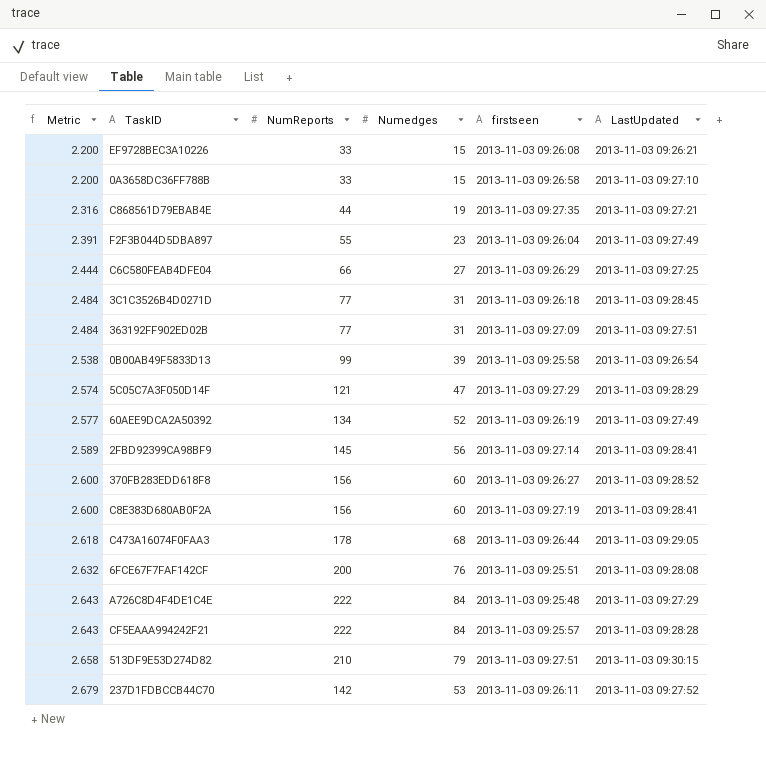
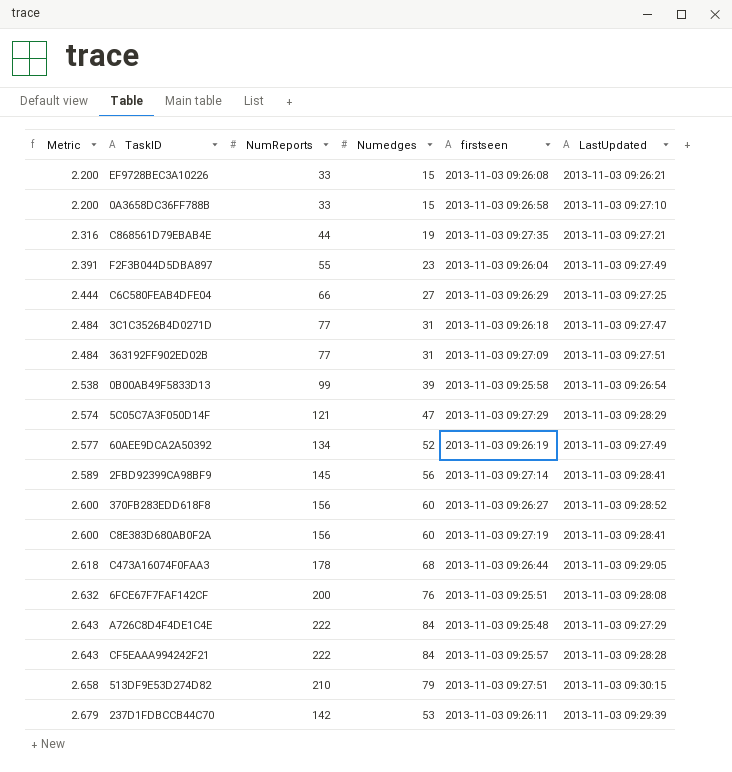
3C1C3526B4D0271D | LastUpdated: 2013-11-03 09:28:45 -> 2013-11-03 09:27:47
237D1FDBCCB44C70 | LastUpdated: 2013-11-03 09:27:52 -> 2013-11-03 09:29:39

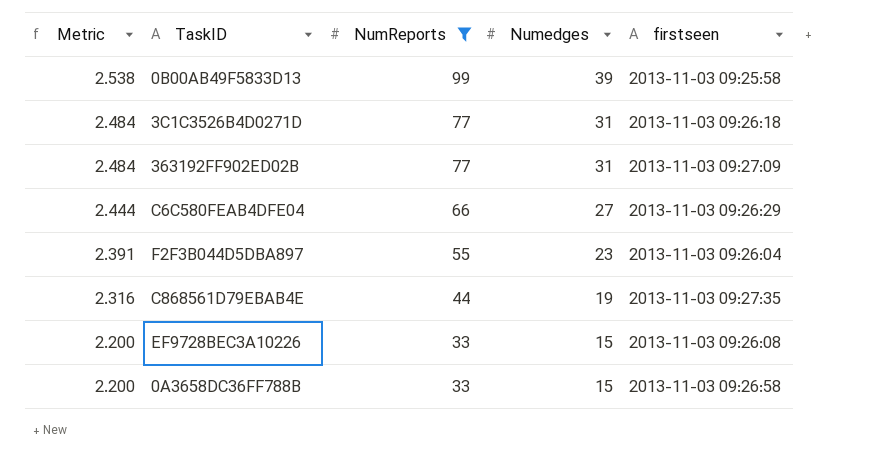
filter: none -> NumReports <= 99
row order: Metric ascending -> Metric descending
column LastUpdated | position: 6 -> none

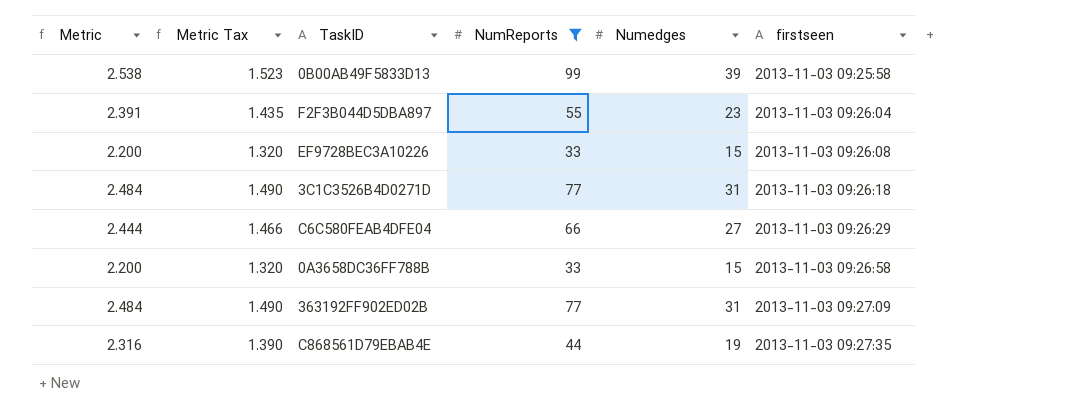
row order: Metric descending -> firstseen ascending
column Metric Tax | formula: none -> [Metric] * 0.6

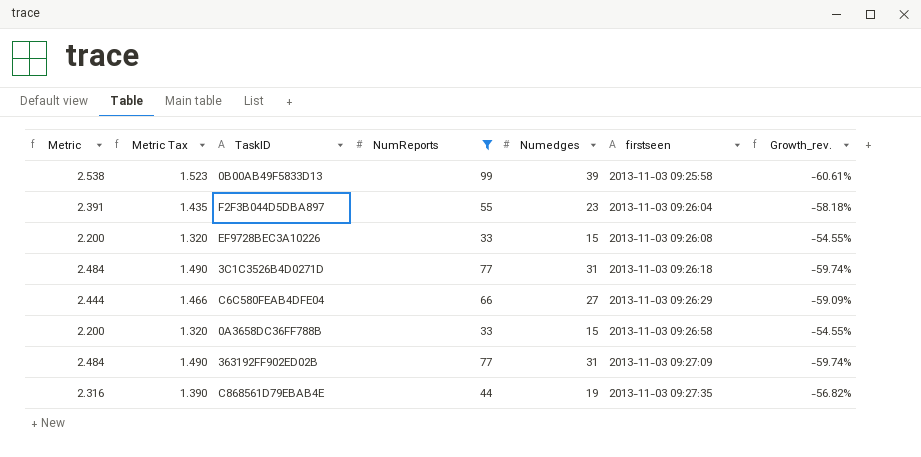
column Growth_rev. | formula: none -> ([Numedges] - [NumReports]) / [NumReports]

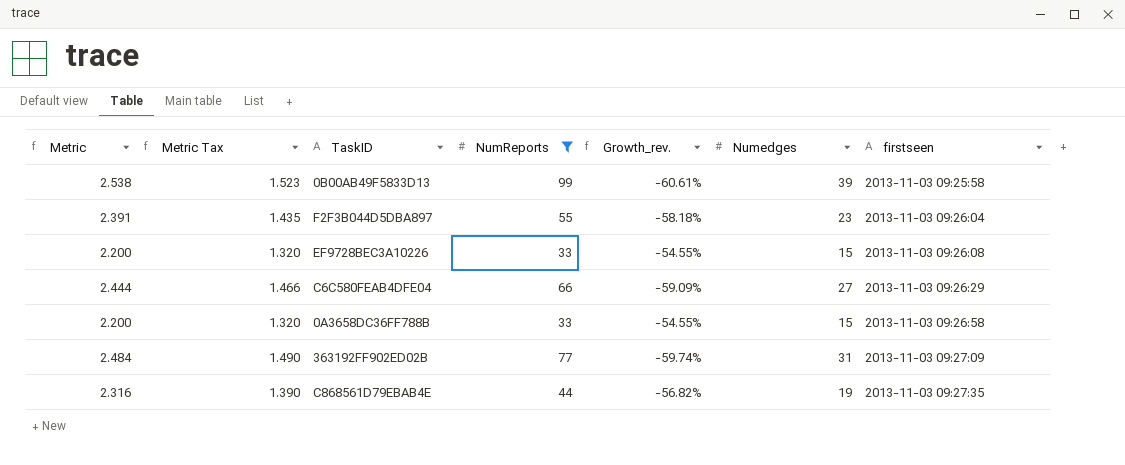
column Growth_rev. | position: 7 -> 5
row 3C1C3526B4D0271D: 2.484 | 1.490 | 77 | 31 | 2013-11-03 09:26:18 | -59.74% -> none

